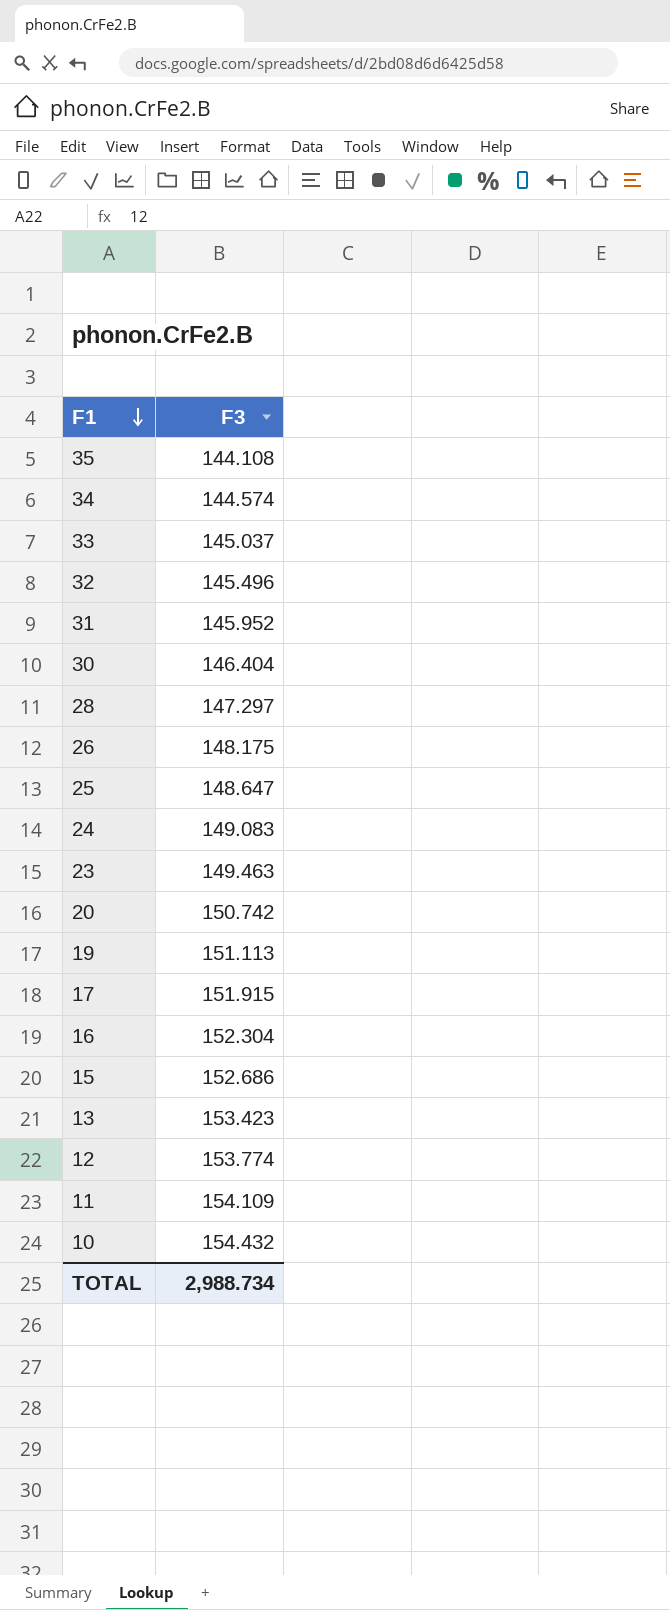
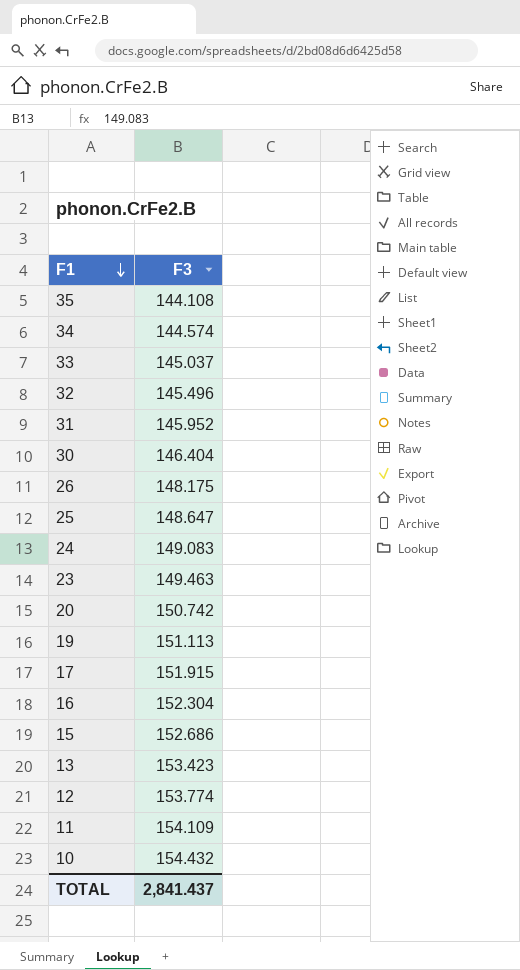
row 28: 147.297 -> none
TOTAL | F3: 2,988.734 -> 2,841.437

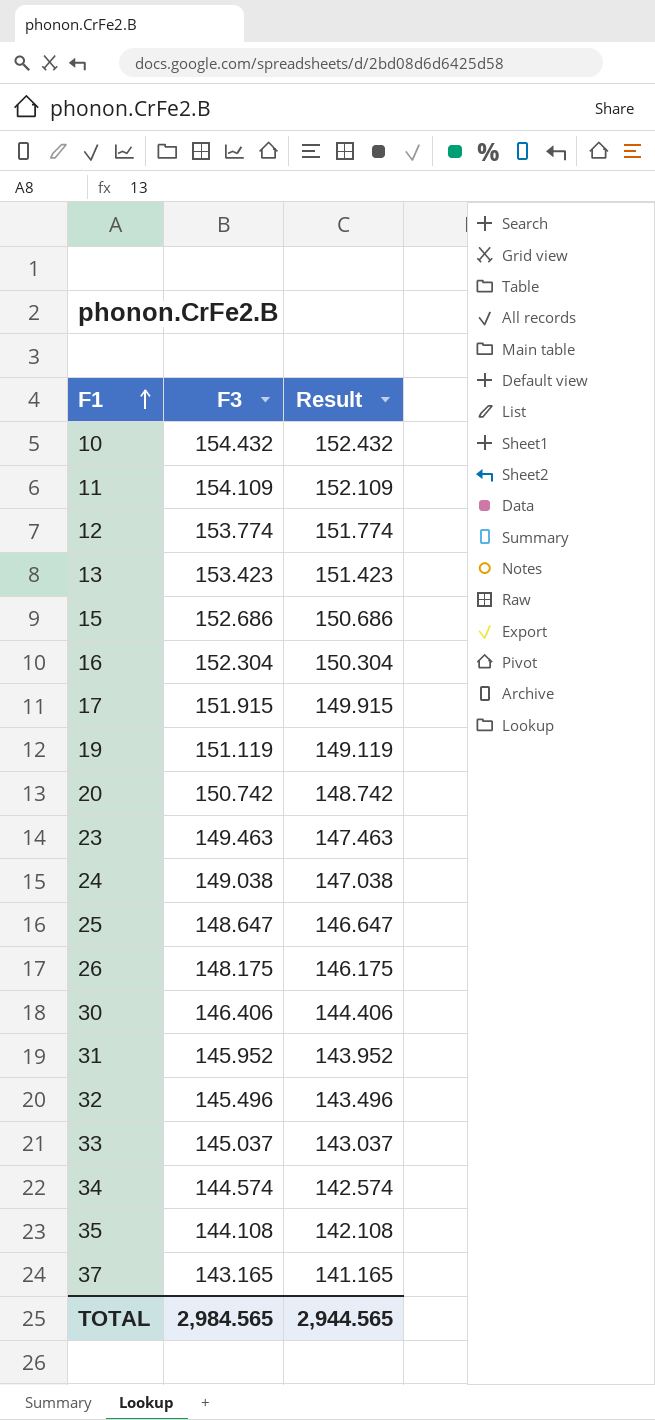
row order: F1 descending -> F1 ascending
column Result | formula: none -> [F3] - 2
19 | F3: 151.113 -> 151.119
24 | F3: 149.083 -> 149.038
30 | F3: 146.404 -> 146.406
row 37: none -> 143.165 | 141.165
TOTAL | F3: 2,841.437 -> 2,984.565

